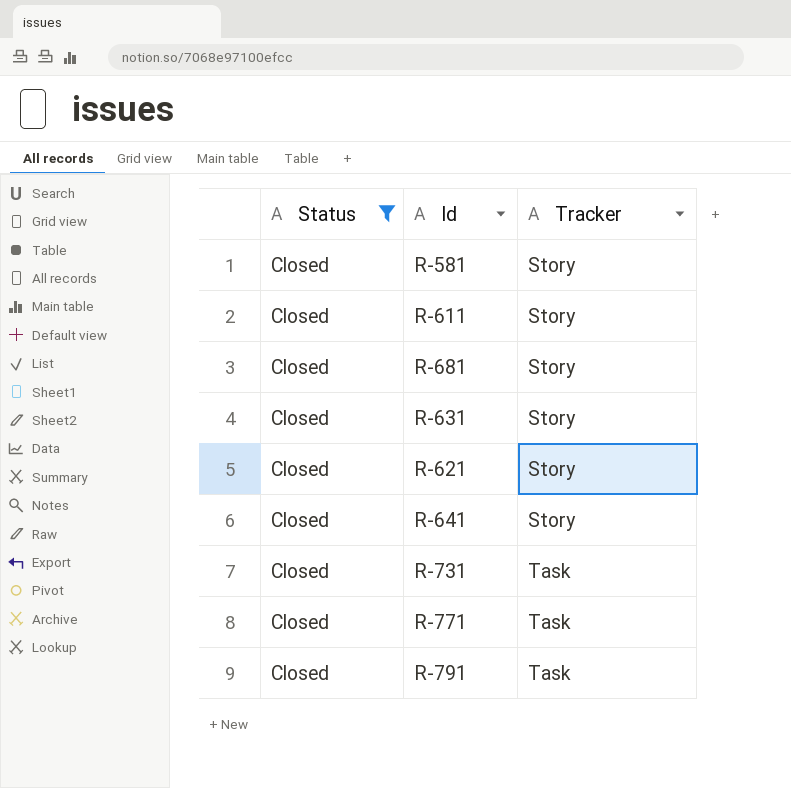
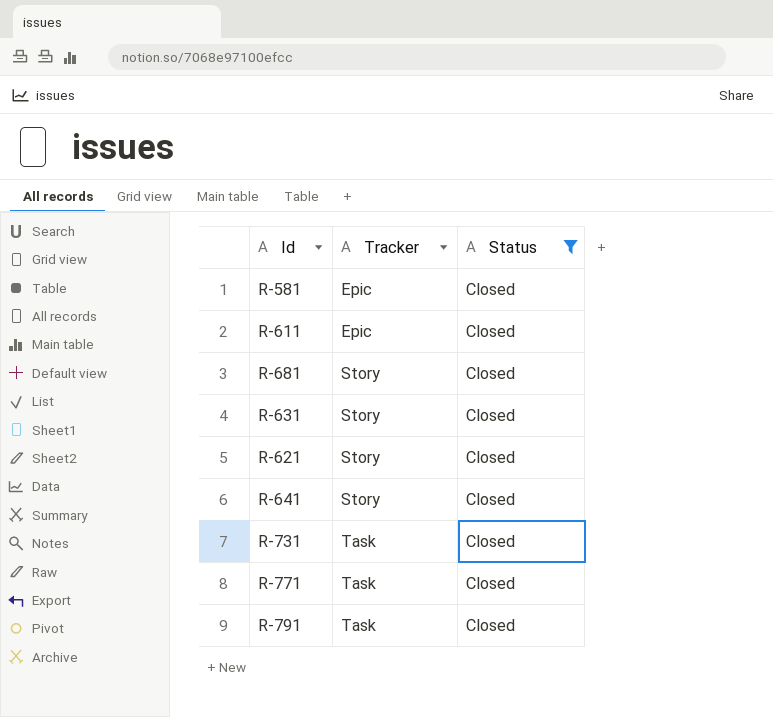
column Status | position: 1 -> 3
R-581 | Tracker: Story -> Epic
R-611 | Tracker: Story -> Epic

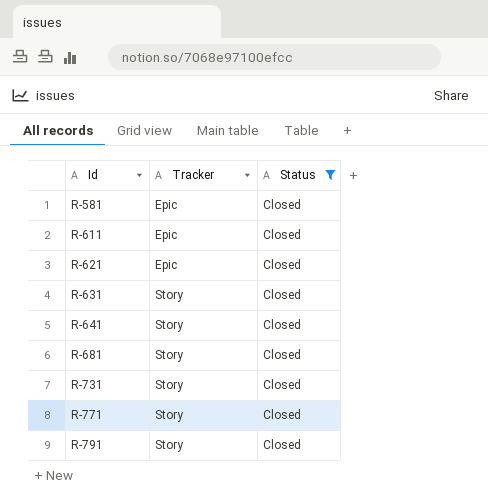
row order: Tracker ascending -> Id ascending
R-621 | Tracker: Story -> Epic
R-731 | Tracker: Task -> Story
R-771 | Tracker: Task -> Story
R-791 | Tracker: Task -> Story

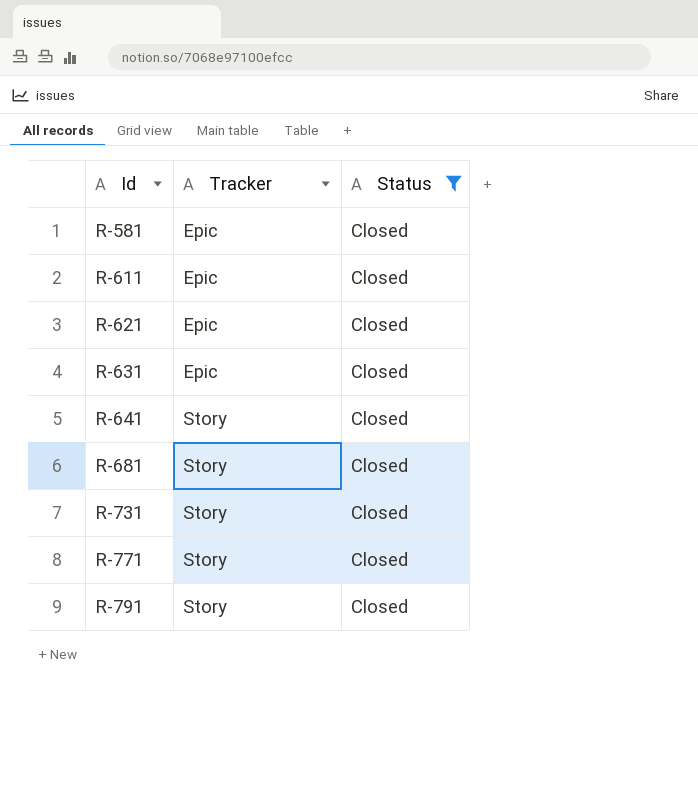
R-631 | Tracker: Story -> Epic

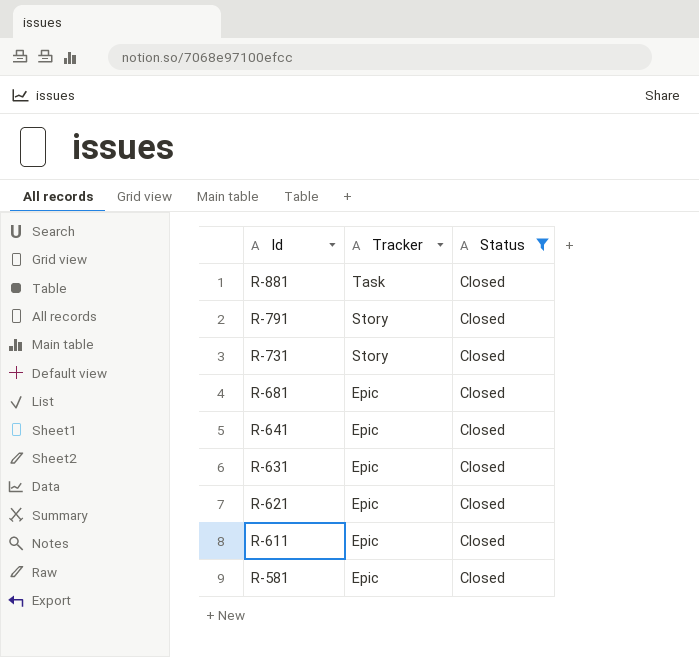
row order: Id ascending -> Id descending
row R-771: Story | Closed -> none
row R-881: none -> Task | Closed
R-681 | Tracker: Story -> Epic
R-641 | Tracker: Story -> Epic

